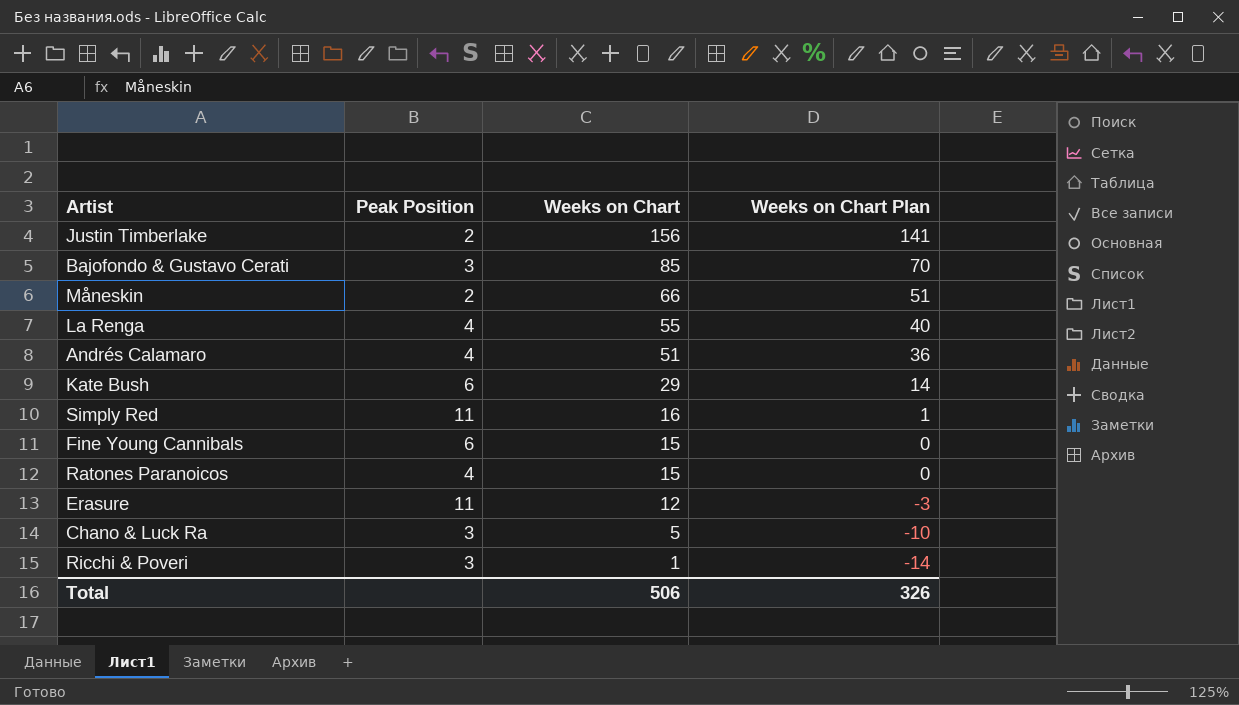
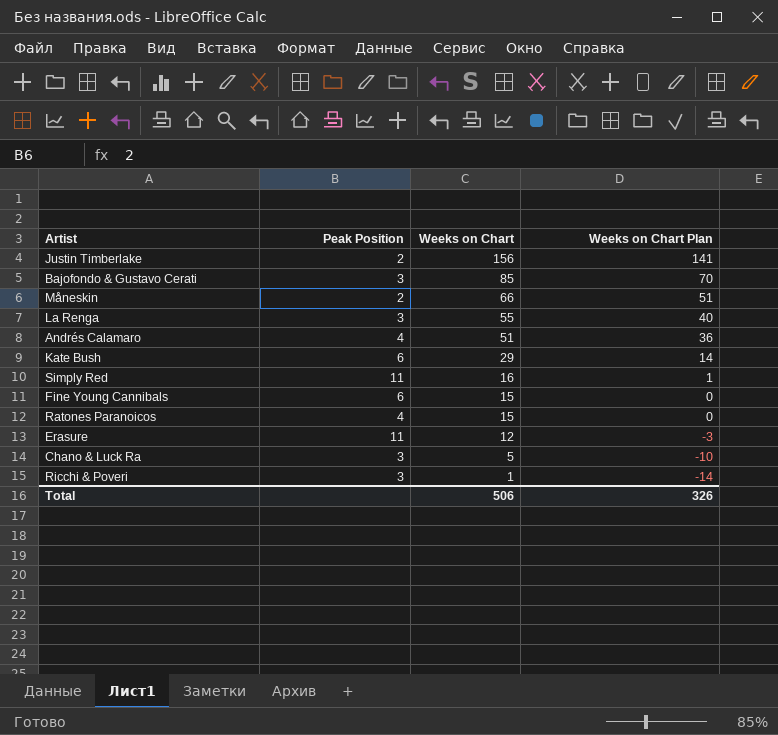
La Renga | Peak Position: 4 -> 3

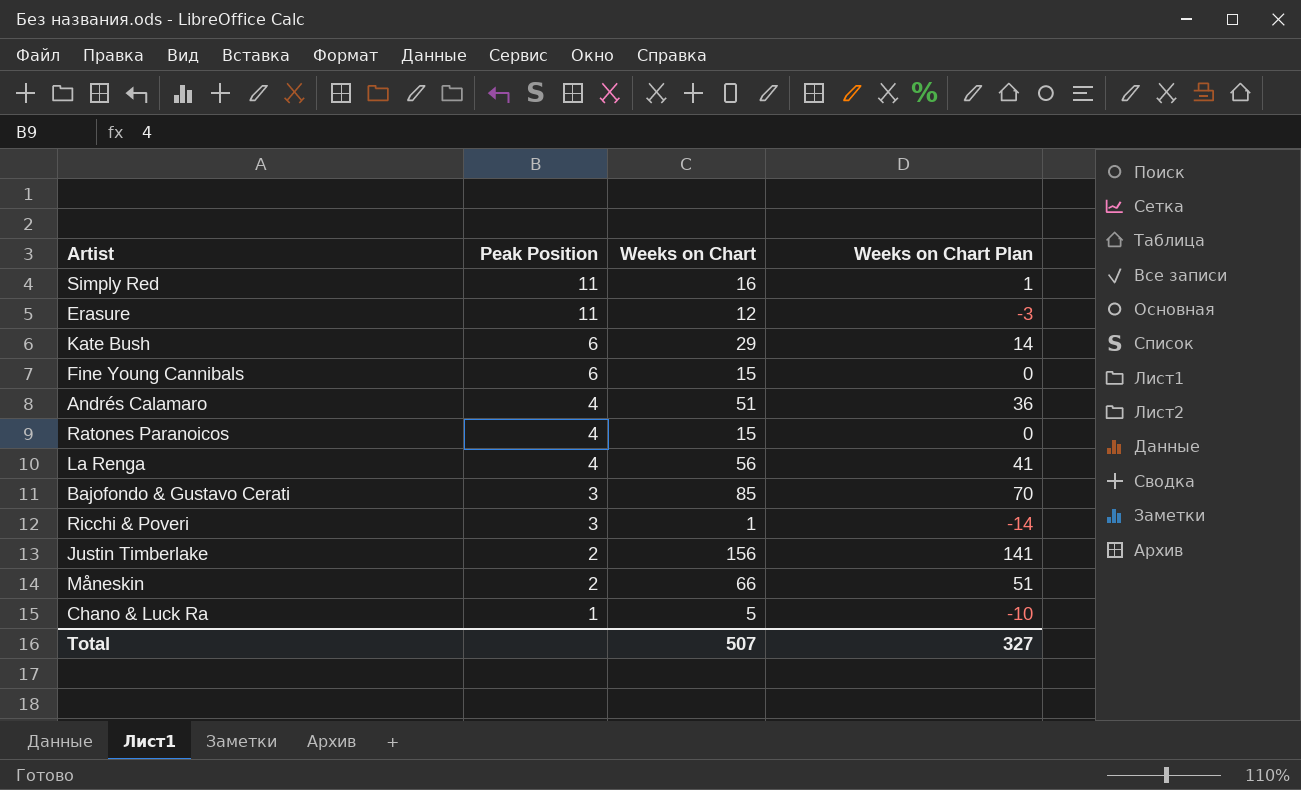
row order: Weeks on Chart descending -> Peak Position descending
La Renga | Peak Position: 3 -> 4
La Renga | Weeks on Chart: 55 -> 56
La Renga | Weeks on Chart Plan: 40 -> 41
Chano & Luck Ra | Peak Position: 3 -> 1
Total | Weeks on Chart: 506 -> 507
Total | Weeks on Chart Plan: 326 -> 327

